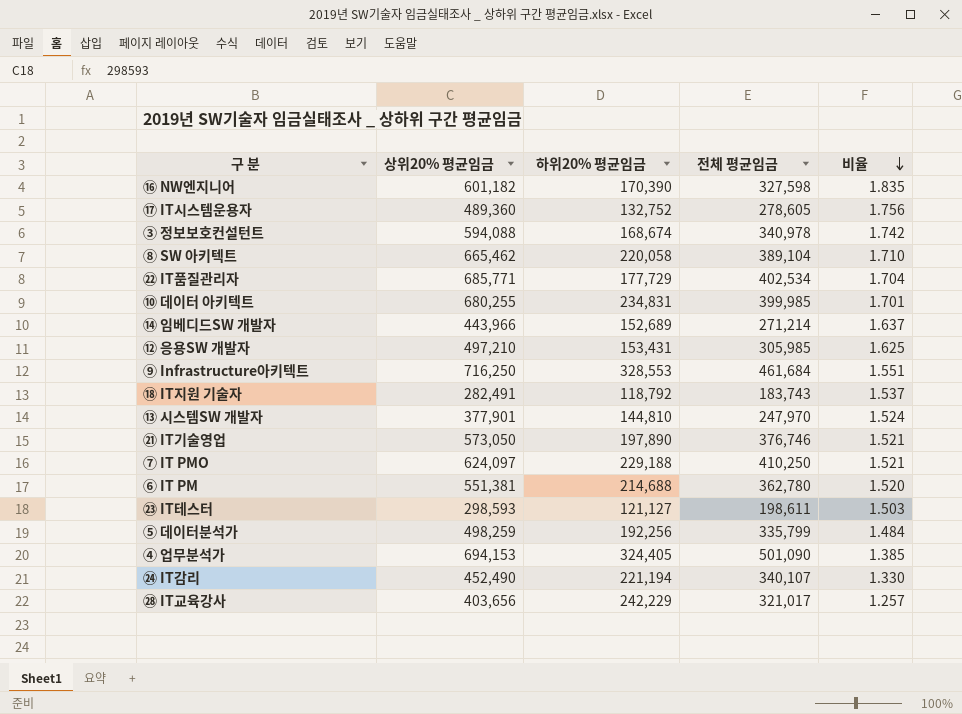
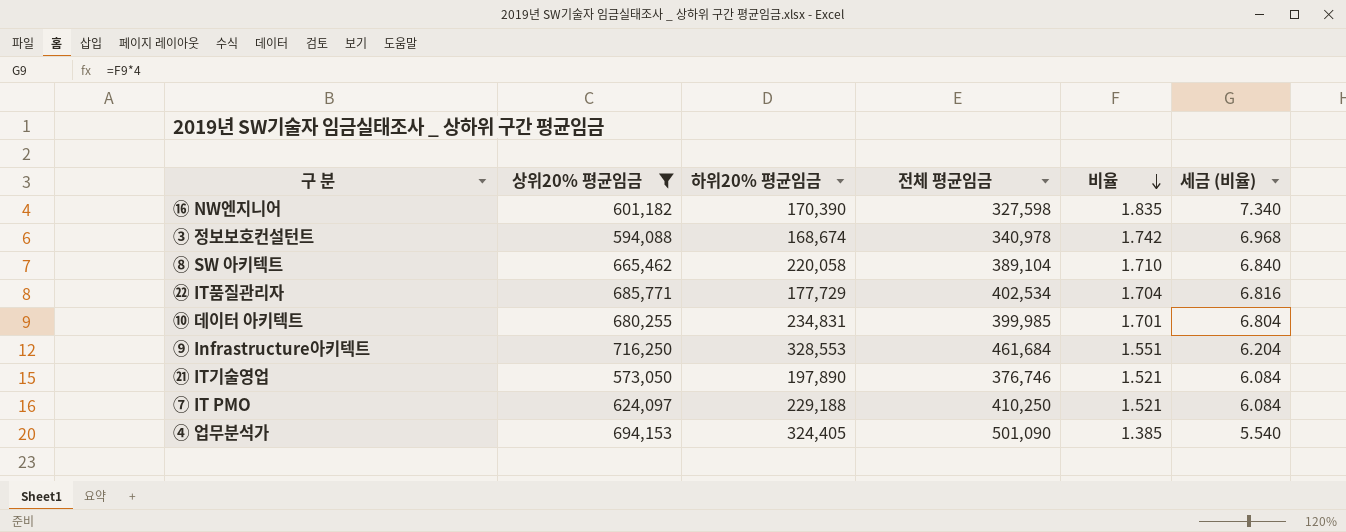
filter: none -> 상위20% 평균임금 >= 573,050
column 세금 (비율) | formula: none -> [비율] * 4

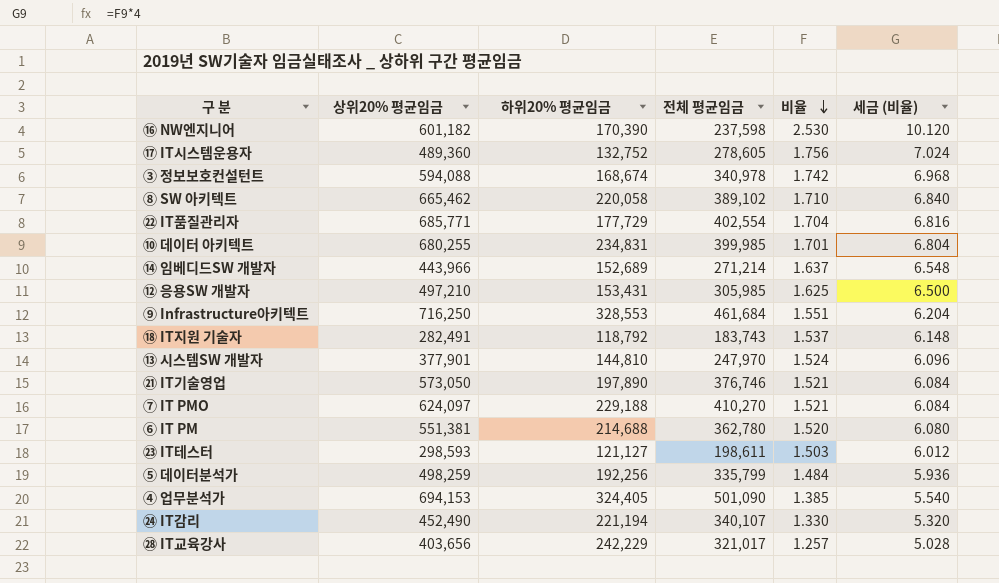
filter: 상위20% 평균임금 >= 573,050 -> none
⑯ NW엔지니어 | 전체 평균임금: 327,598 -> 237,598
⑯ NW엔지니어 | 비율: 1.835 -> 2.530
⑯ NW엔지니어 | 세금 (비율): 7.340 -> 10.120
⑧ SW 아키텍트 | 전체 평균임금: 389,104 -> 389,102
㉒ IT품질관리자 | 전체 평균임금: 402,534 -> 402,554
⑦ IT PMO | 전체 평균임금: 410,250 -> 410,270

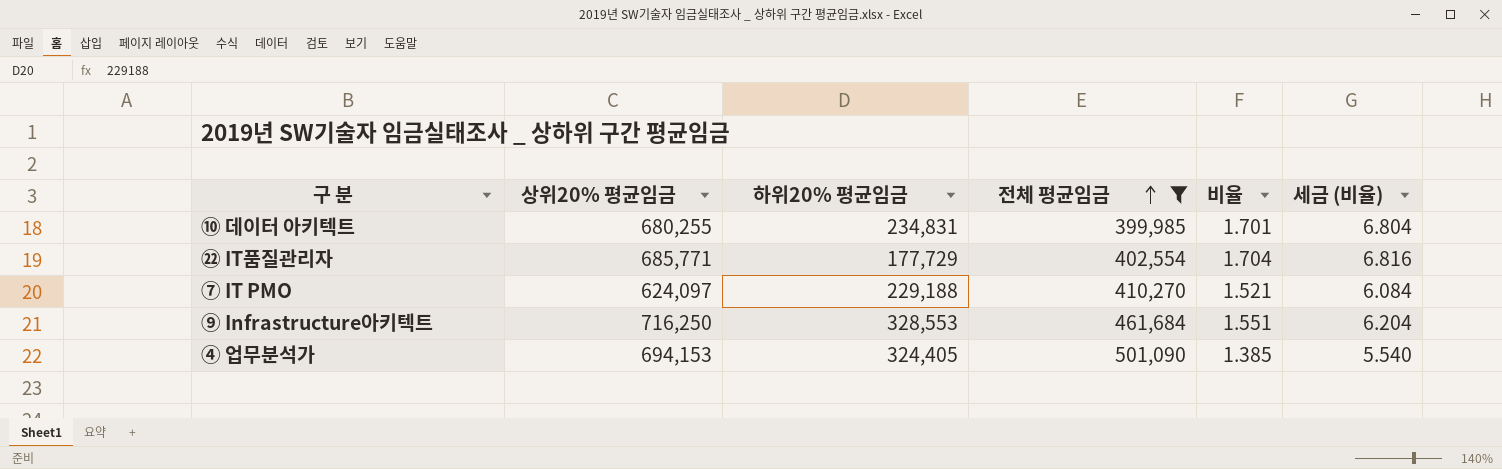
filter: none -> 전체 평균임금 >= 399,985
row order: 비율 descending -> 전체 평균임금 ascending

